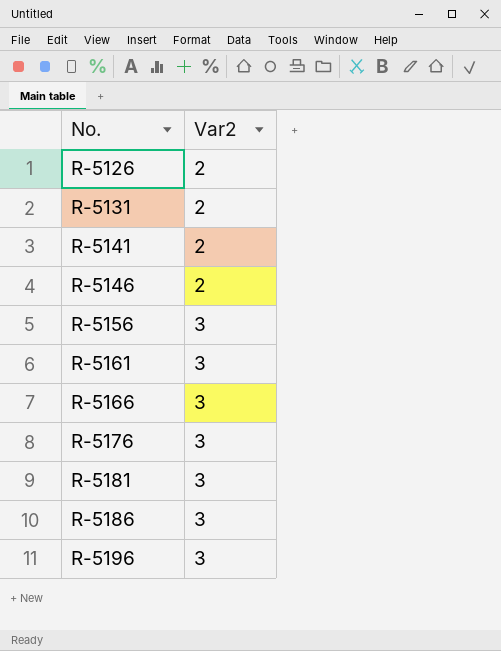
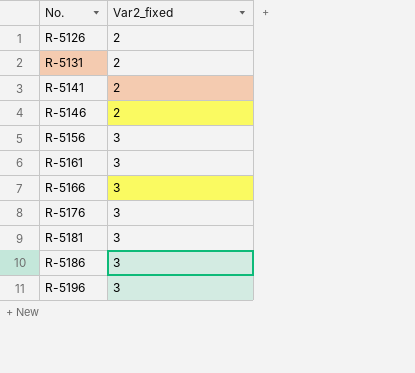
column name: Var2 -> Var2_fixed

